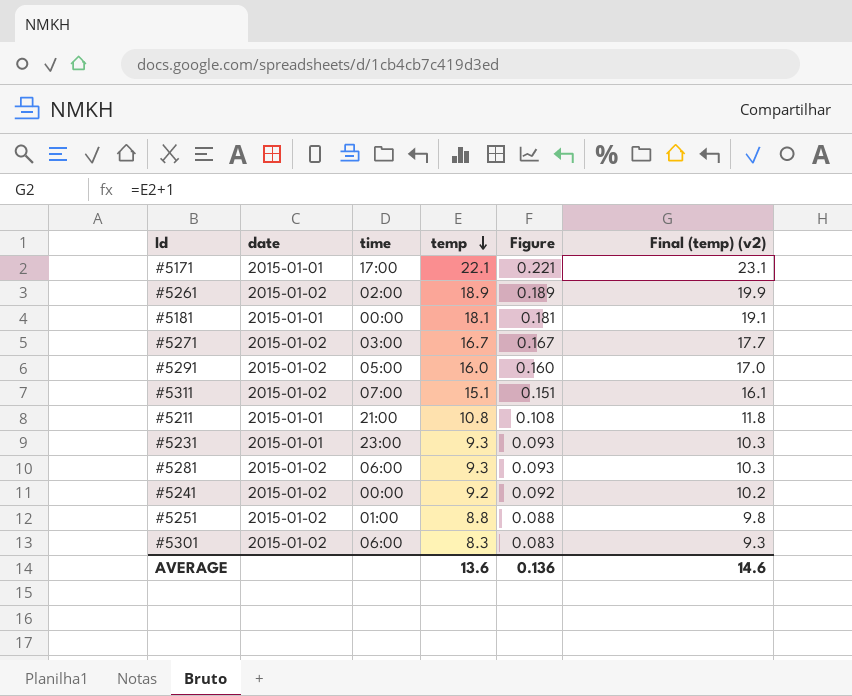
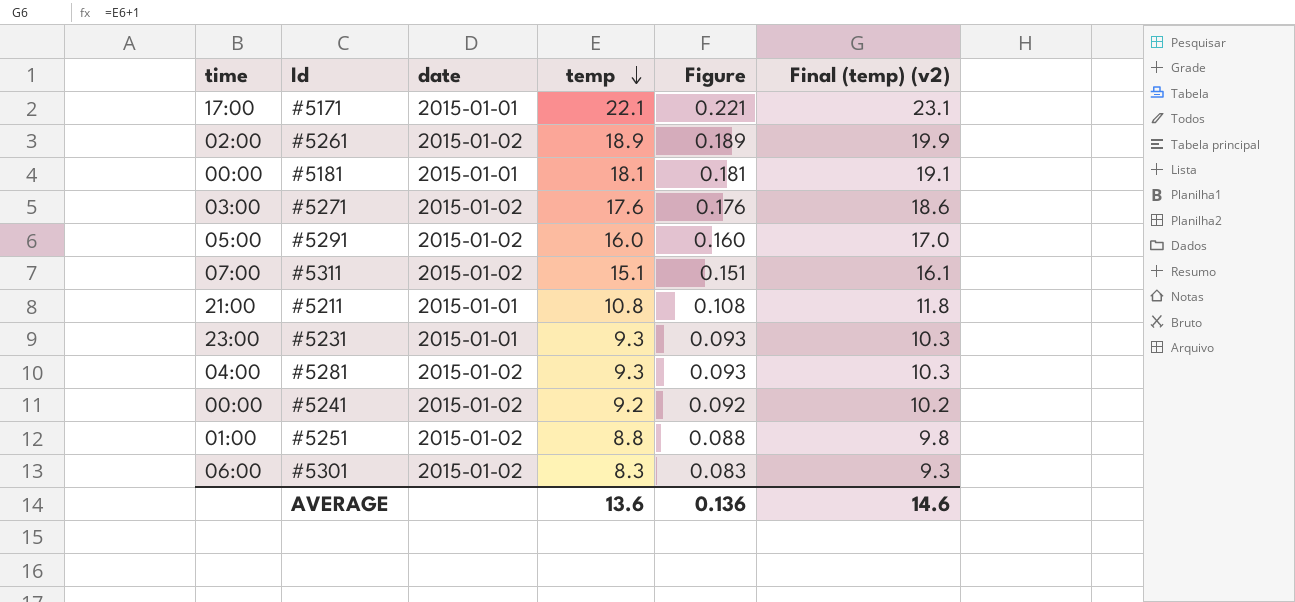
column time | position: 3 -> 1
#5271 | temp: 16.7 -> 17.6
#5271 | Figure: 0.167 -> 0.176
#5271 | Final (temp) (v2): 17.7 -> 18.6
#5281 | time: 06:00 -> 04:00

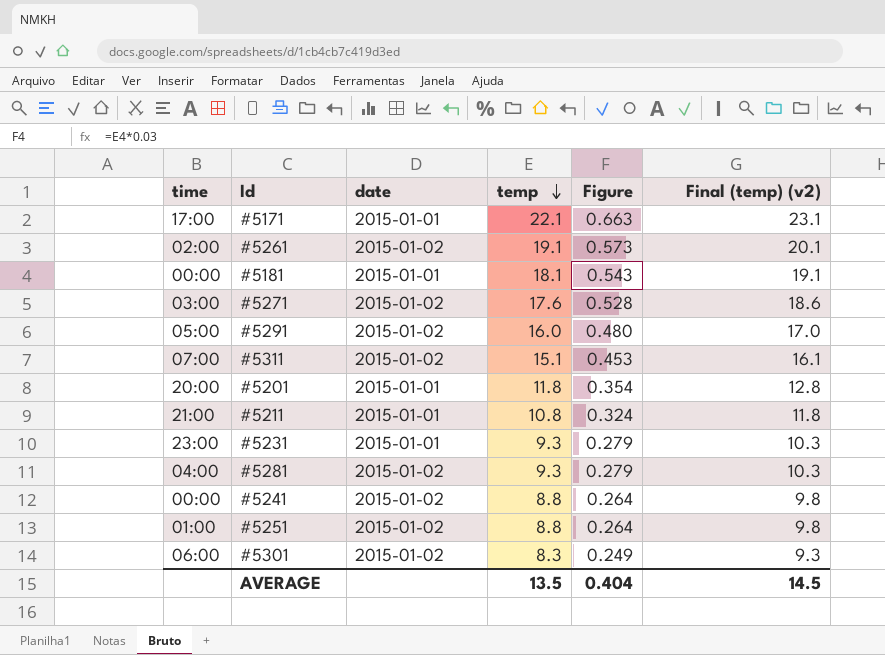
column Figure | formula: [temp] * 0.01 -> [temp] * 0.03
#5261 | temp: 18.9 -> 19.1
#5261 | Final (temp) (v2): 19.9 -> 20.1
row #5201: none -> 20:00 | 2015-01-01 | 11.8 | 0.354 | 12.8
#5241 | temp: 9.2 -> 8.8
#5241 | Final (temp) (v2): 10.2 -> 9.8
AVERAGE | temp: 13.6 -> 13.5
AVERAGE | Figure: 0.136 -> 0.404
AVERAGE | Final (temp) (v2): 14.6 -> 14.5

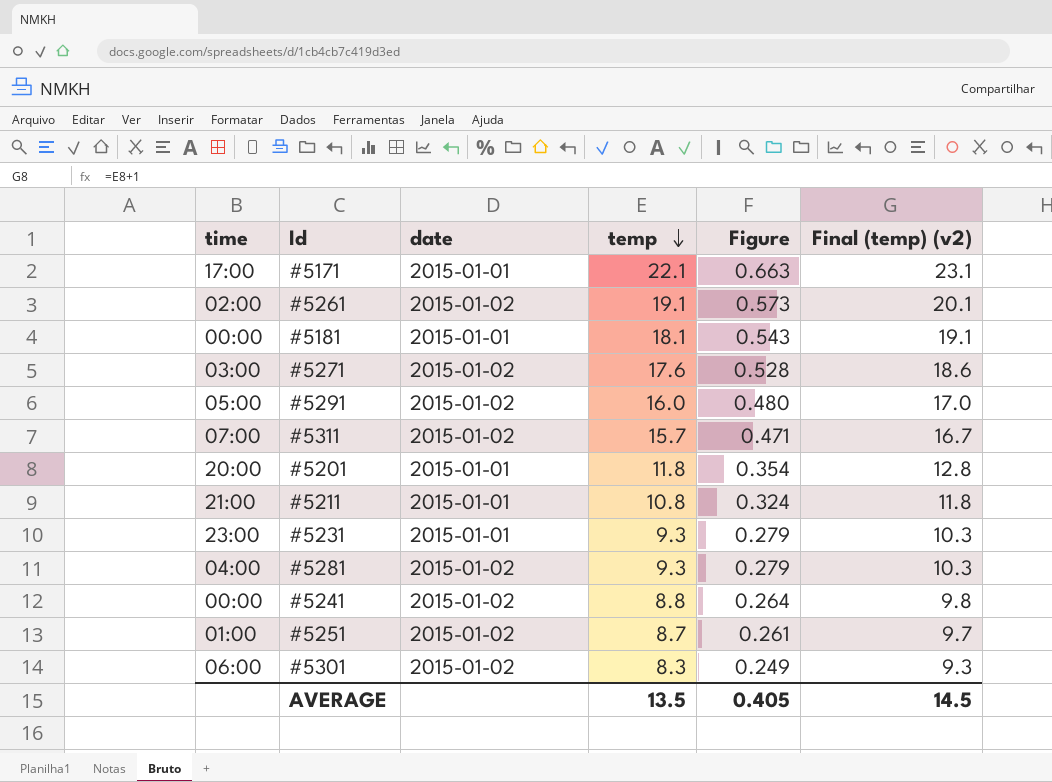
#5311 | temp: 15.1 -> 15.7
#5311 | Figure: 0.453 -> 0.471
#5311 | Final (temp) (v2): 16.1 -> 16.7
#5251 | temp: 8.8 -> 8.7
#5251 | Figure: 0.264 -> 0.261
#5251 | Final (temp) (v2): 9.8 -> 9.7
AVERAGE | Figure: 0.404 -> 0.405

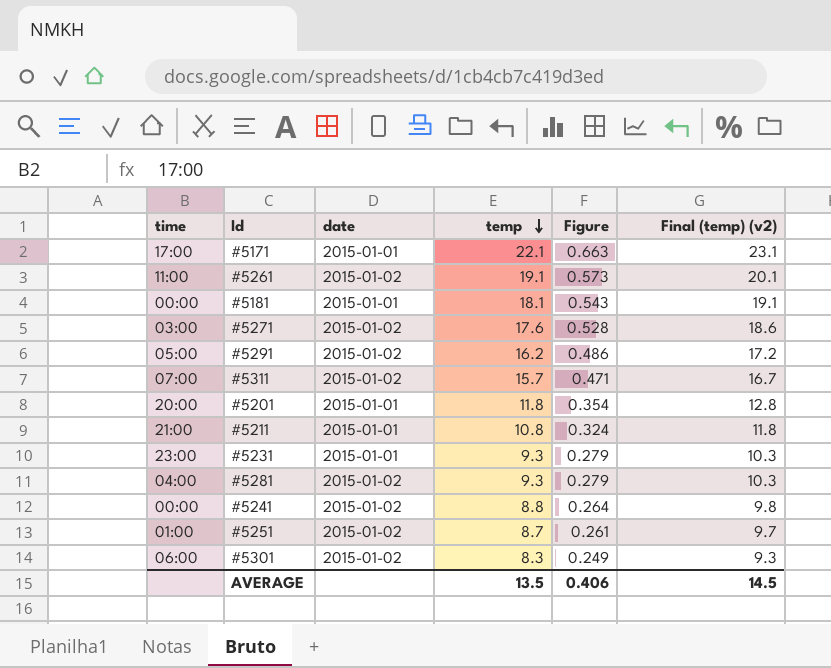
#5261 | time: 02:00 -> 11:00
#5291 | temp: 16.0 -> 16.2
#5291 | Figure: 0.480 -> 0.486
#5291 | Final (temp) (v2): 17.0 -> 17.2
AVERAGE | Figure: 0.405 -> 0.406

